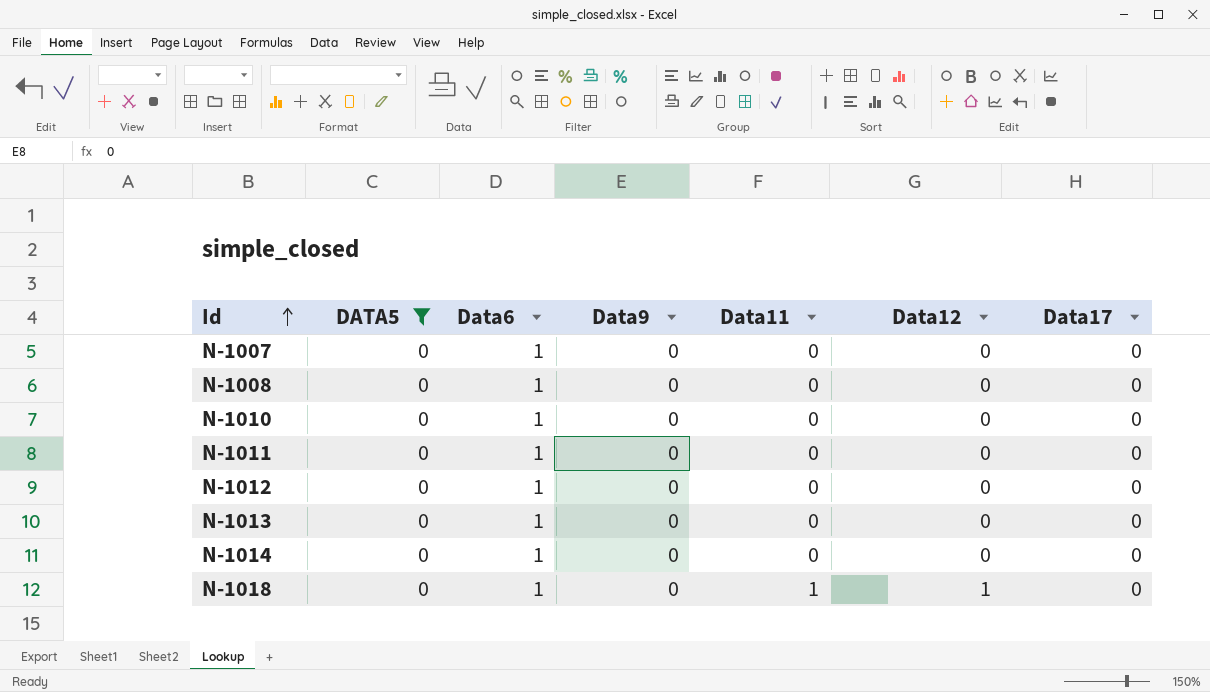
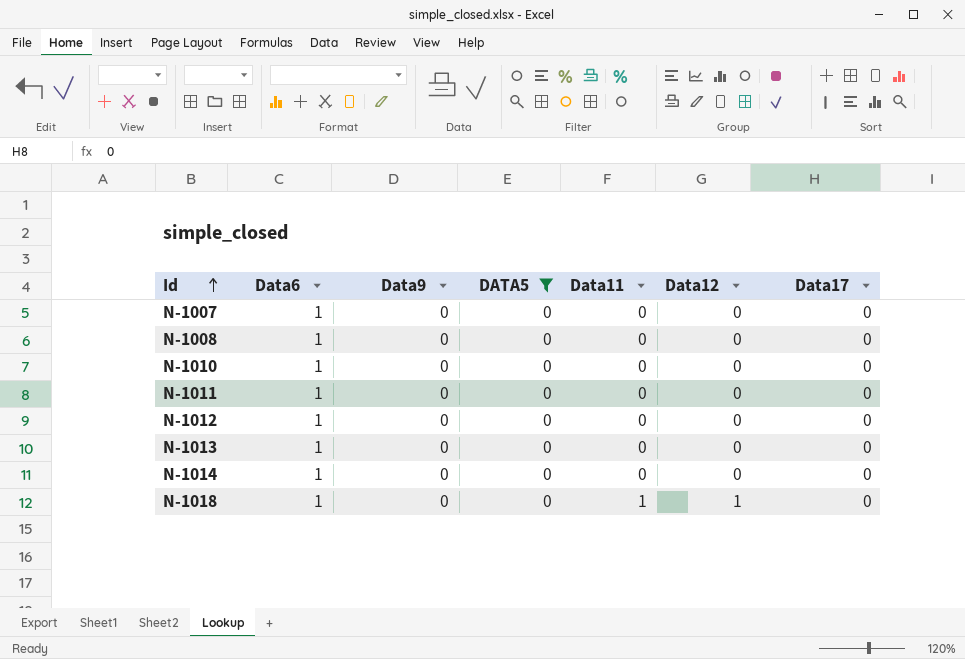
column DATA5 | position: 2 -> 4

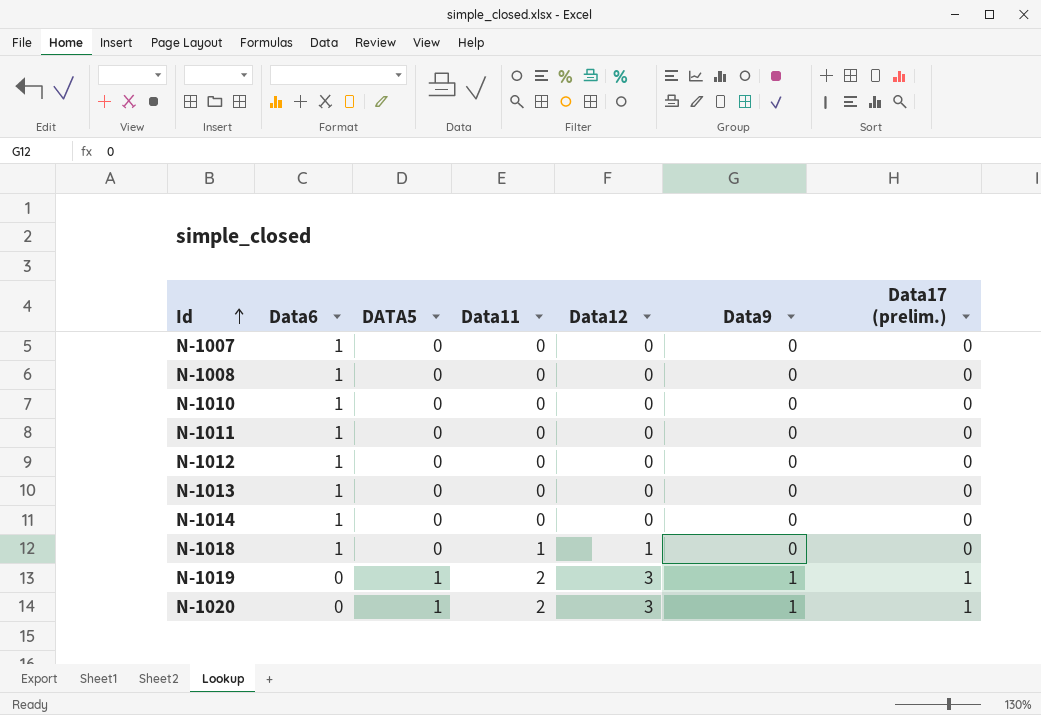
filter: DATA5 = 0 -> none
column Data9 | position: 3 -> 6
column name: Data17 -> Data17 (prelim.)

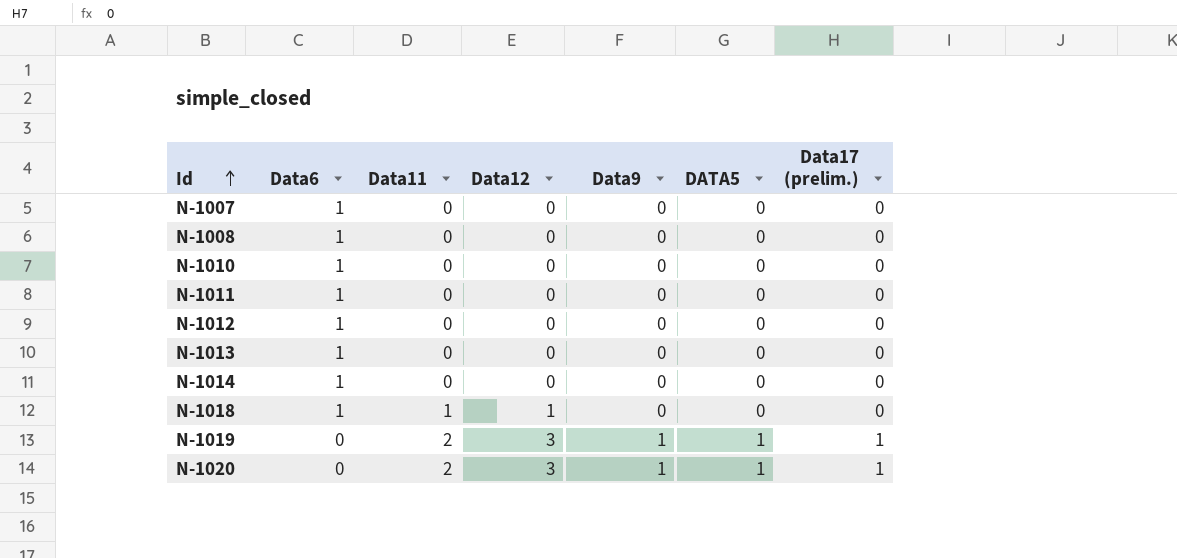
column DATA5 | position: 3 -> 6

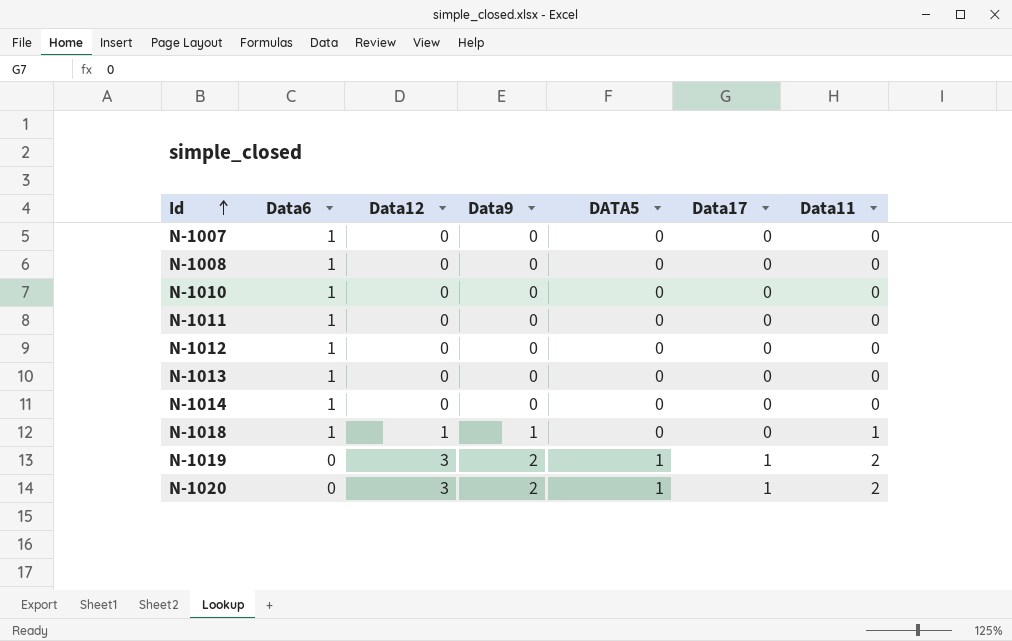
column name: Data17 (prelim.) -> Data17
column Data11 | position: 3 -> 7
N-1018 | Data9: 0 -> 1
N-1019 | Data9: 1 -> 2
N-1020 | Data9: 1 -> 2

